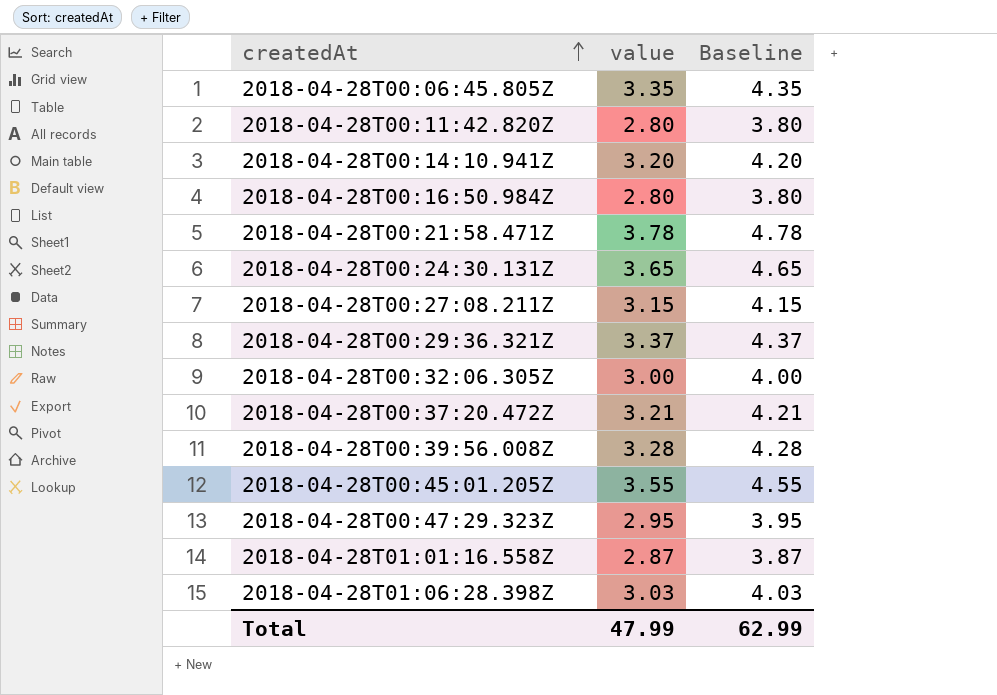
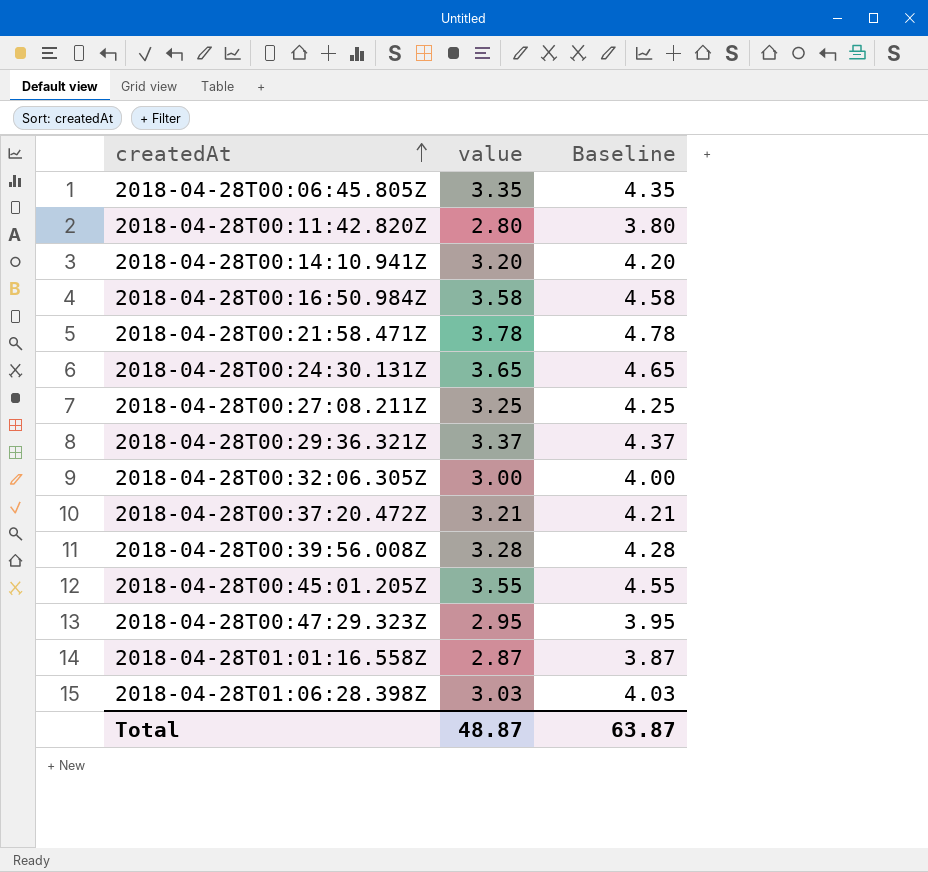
2018-04-28T00:16:50.984Z | value: 2.80 -> 3.58
2018-04-28T00:16:50.984Z | Baseline: 3.80 -> 4.58
2018-04-28T00:27:08.211Z | value: 3.15 -> 3.25
2018-04-28T00:27:08.211Z | Baseline: 4.15 -> 4.25
Total | value: 47.99 -> 48.87
Total | Baseline: 62.99 -> 63.87

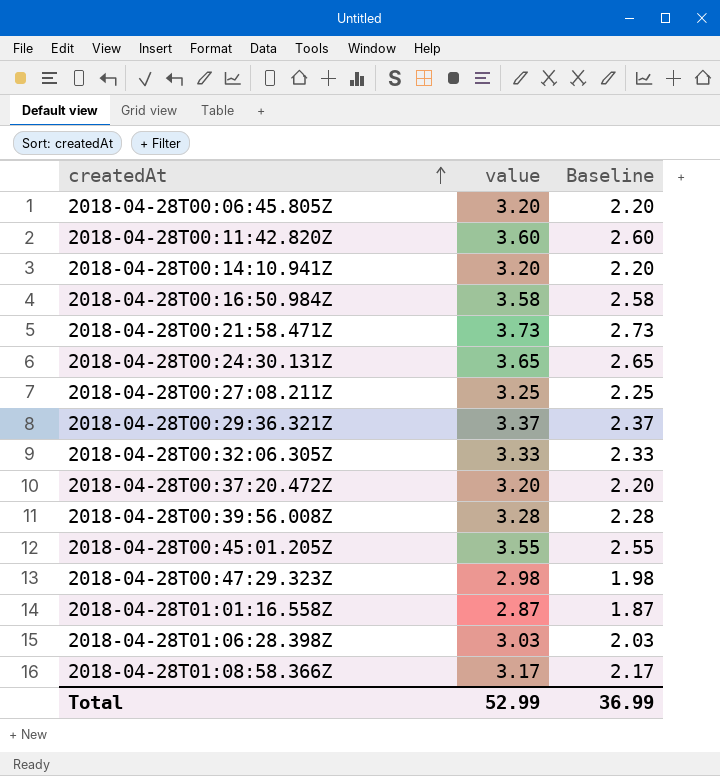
column Baseline | formula: [value] + 1 -> [value] - 1
2018-04-28T00:06:45.805Z | value: 3.35 -> 3.20
2018-04-28T00:11:42.820Z | value: 2.80 -> 3.60
2018-04-28T00:21:58.471Z | value: 3.78 -> 3.73
2018-04-28T00:32:06.305Z | value: 3.00 -> 3.33
2018-04-28T00:37:20.472Z | value: 3.21 -> 3.20
2018-04-28T00:47:29.323Z | value: 2.95 -> 2.98
row 2018-04-28T01:08:58.366Z: none -> 3.17 | 2.17
Total | value: 48.87 -> 52.99
Total | Baseline: 63.87 -> 36.99

